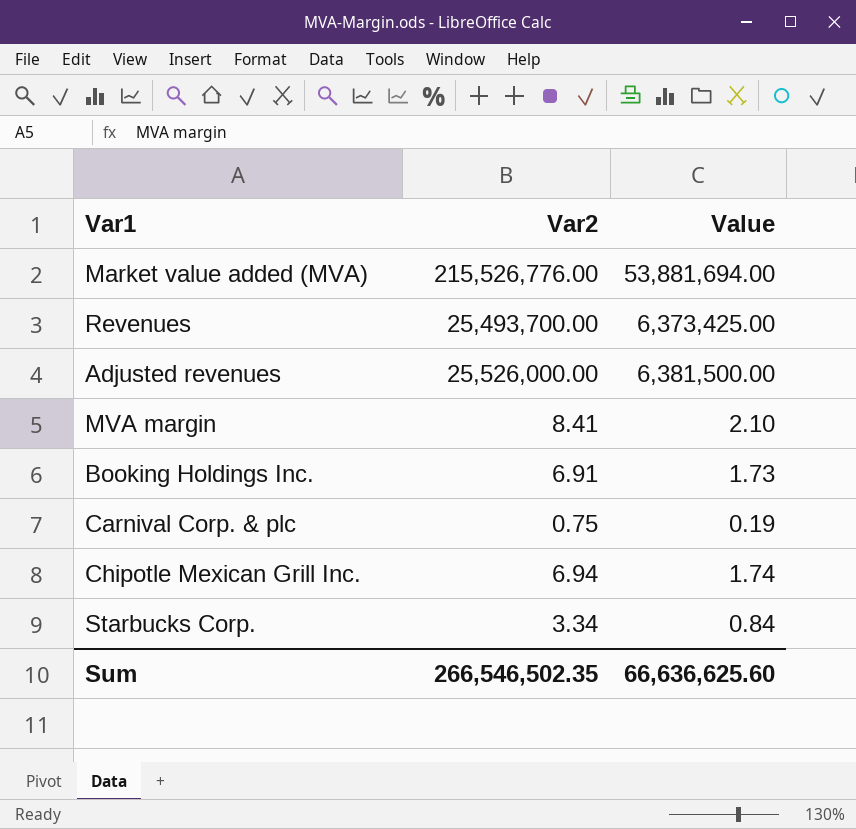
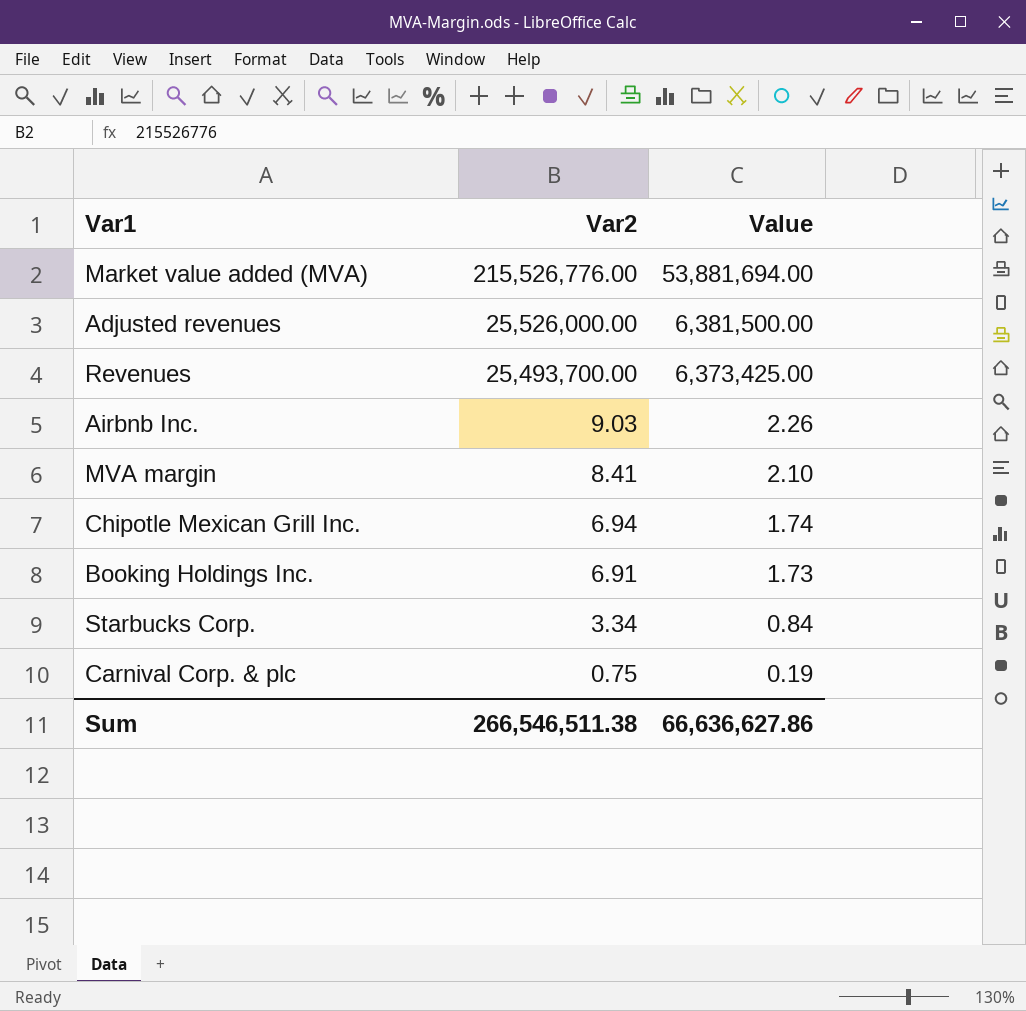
row order: none -> Var2 descending
row Airbnb Inc.: none -> 9.03 | 2.26
Sum | Var2: 266,546,502.35 -> 266,546,511.38
Sum | Value: 66,636,625.60 -> 66,636,627.86

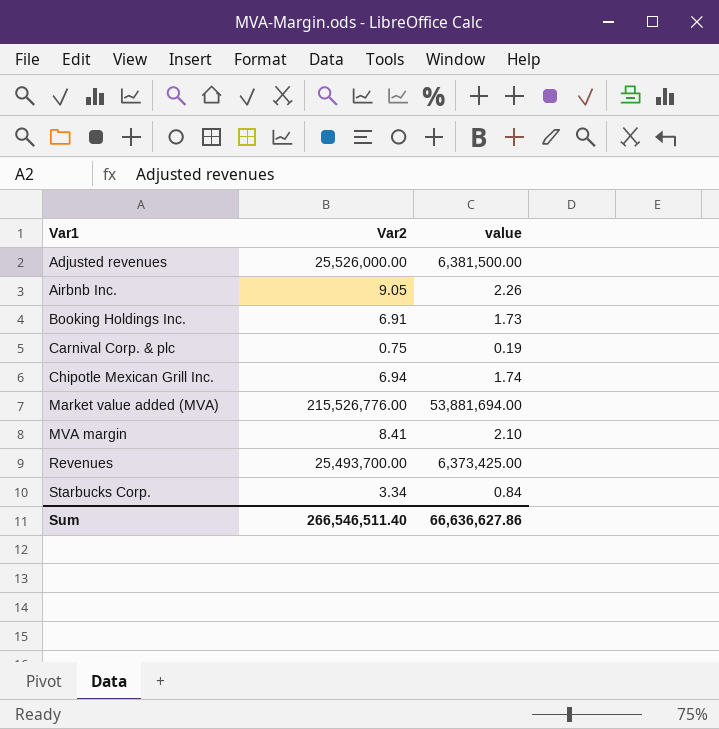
row order: Var2 descending -> Var1 ascending
column name: Value -> value
Airbnb Inc. | Var2: 9.03 -> 9.05
Sum | Var2: 266,546,511.38 -> 266,546,511.40

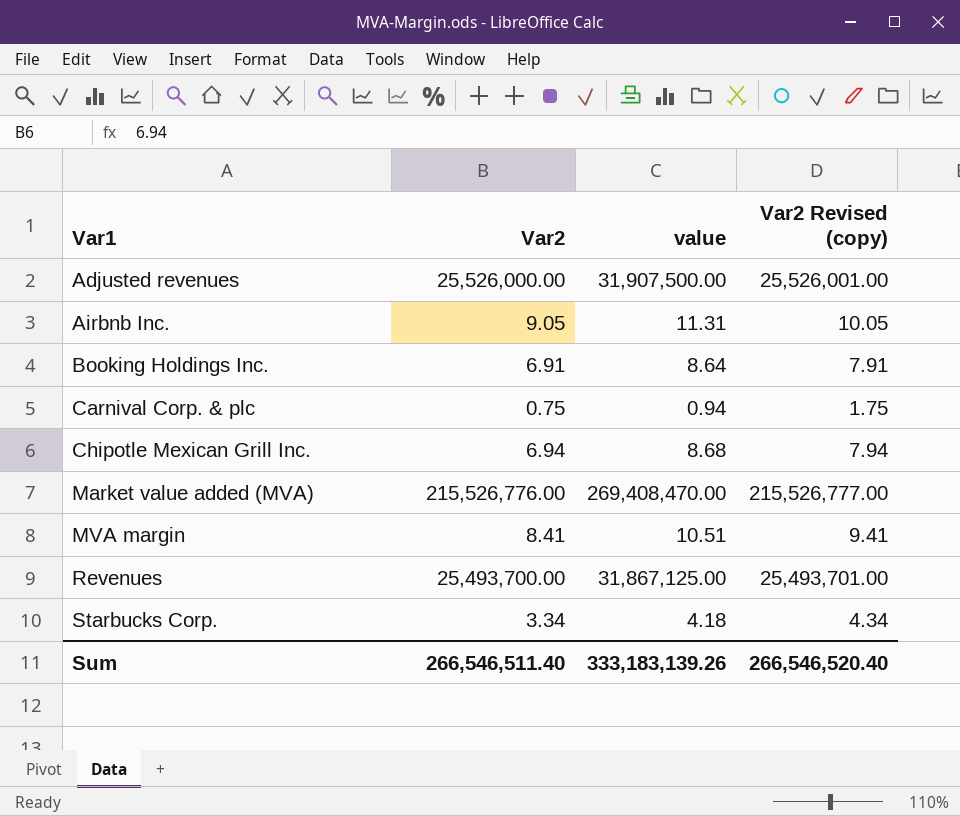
column value | formula: [Var2] * 0.25 -> [Var2] * 1.25
column Var2 Revised (copy) | formula: none -> [Var2] + 1
Sum | value: 66,636,627.86 -> 333,183,139.26

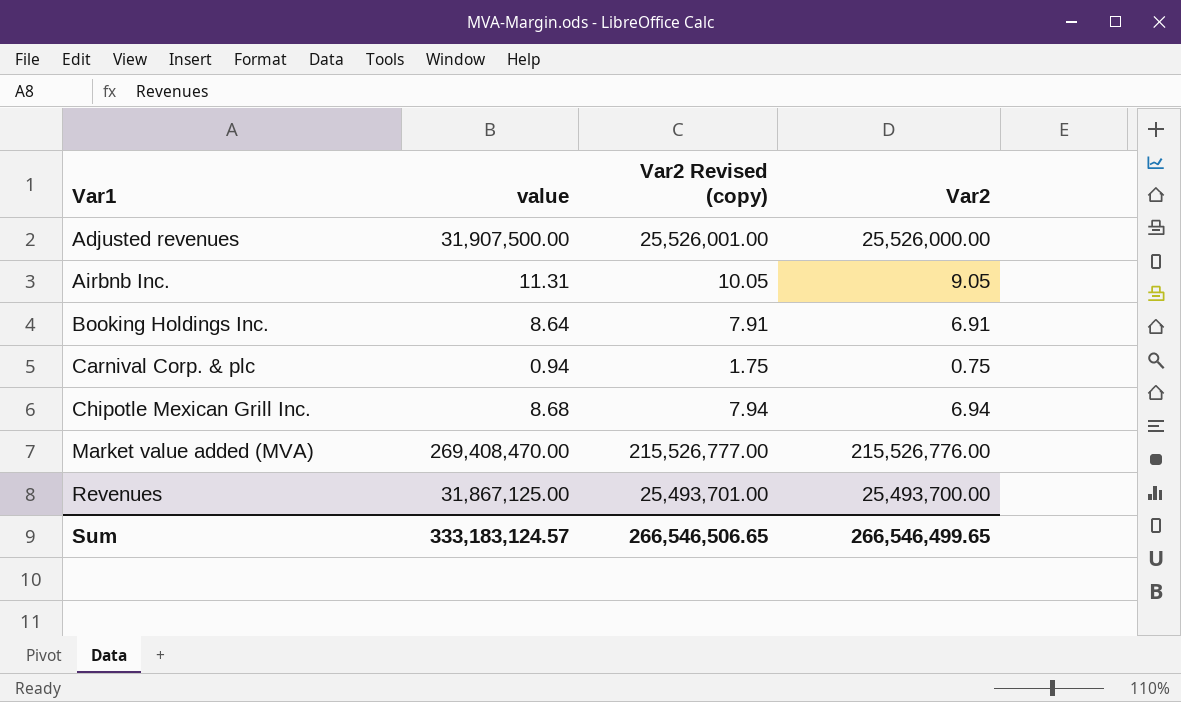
column Var2 | position: 2 -> 4
row MVA margin: 8.41 | 10.51 | 9.41 -> none
row Starbucks Corp.: 3.34 | 4.18 | 4.34 -> none
Sum | value: 333,183,139.26 -> 333,183,124.57
Sum | Var2 Revised (copy): 266,546,520.40 -> 266,546,506.65
Sum | Var2: 266,546,511.40 -> 266,546,499.65

